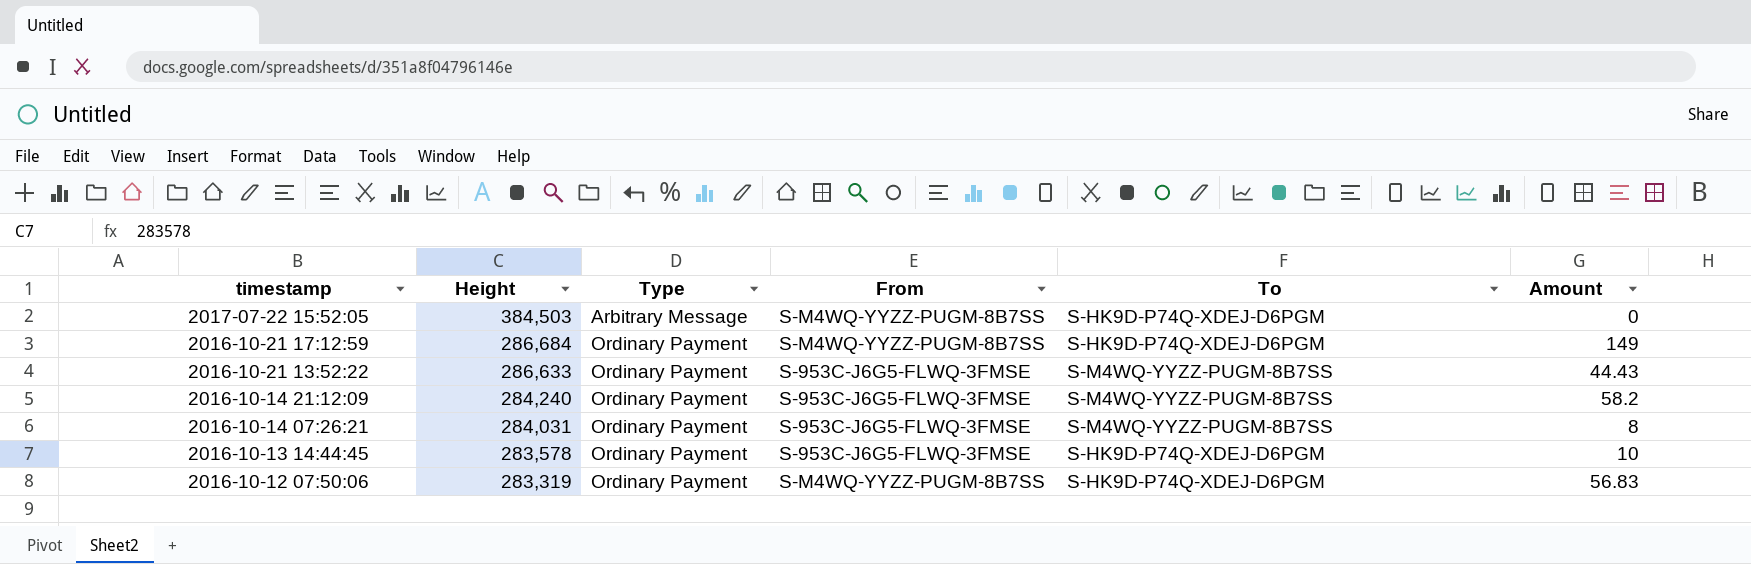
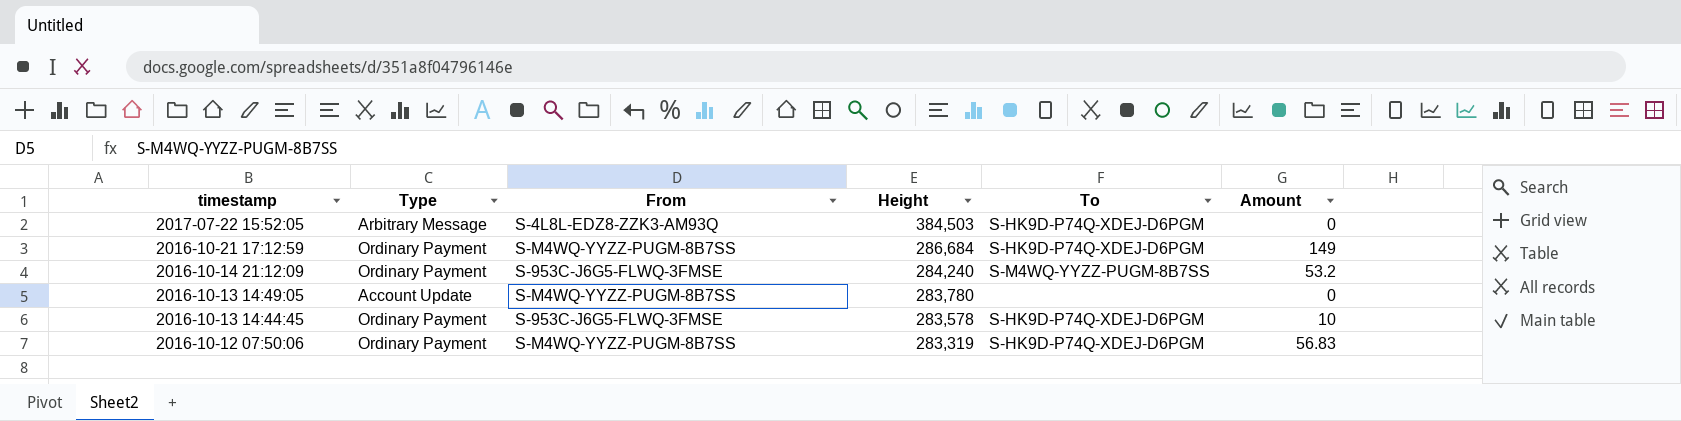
column Height | position: 2 -> 4
row 2016-10-21 13:52:22: 286,633 | Ordinary Payment | S-953C-J6G5-FLWQ-3FMSE | S-M4WQ-YYZZ-PUGM-8B7SS | 44.43 -> none
row 2016-10-14 07:26:21: 284,031 | Ordinary Payment | S-953C-J6G5-FLWQ-3FMSE | S-M4WQ-YYZZ-PUGM-8B7SS | 8 -> none
2017-07-22 15:52:05 | From: S-M4WQ-YYZZ-PUGM-8B7SS -> S-4L8L-EDZ8-ZZK3-AM93Q
2016-10-14 21:12:09 | Amount: 58.2 -> 53.2
row 2016-10-13 14:49:05: none -> Account Update | S-M4WQ-YYZZ-PUGM-8B7SS | 283,780 | none | 0

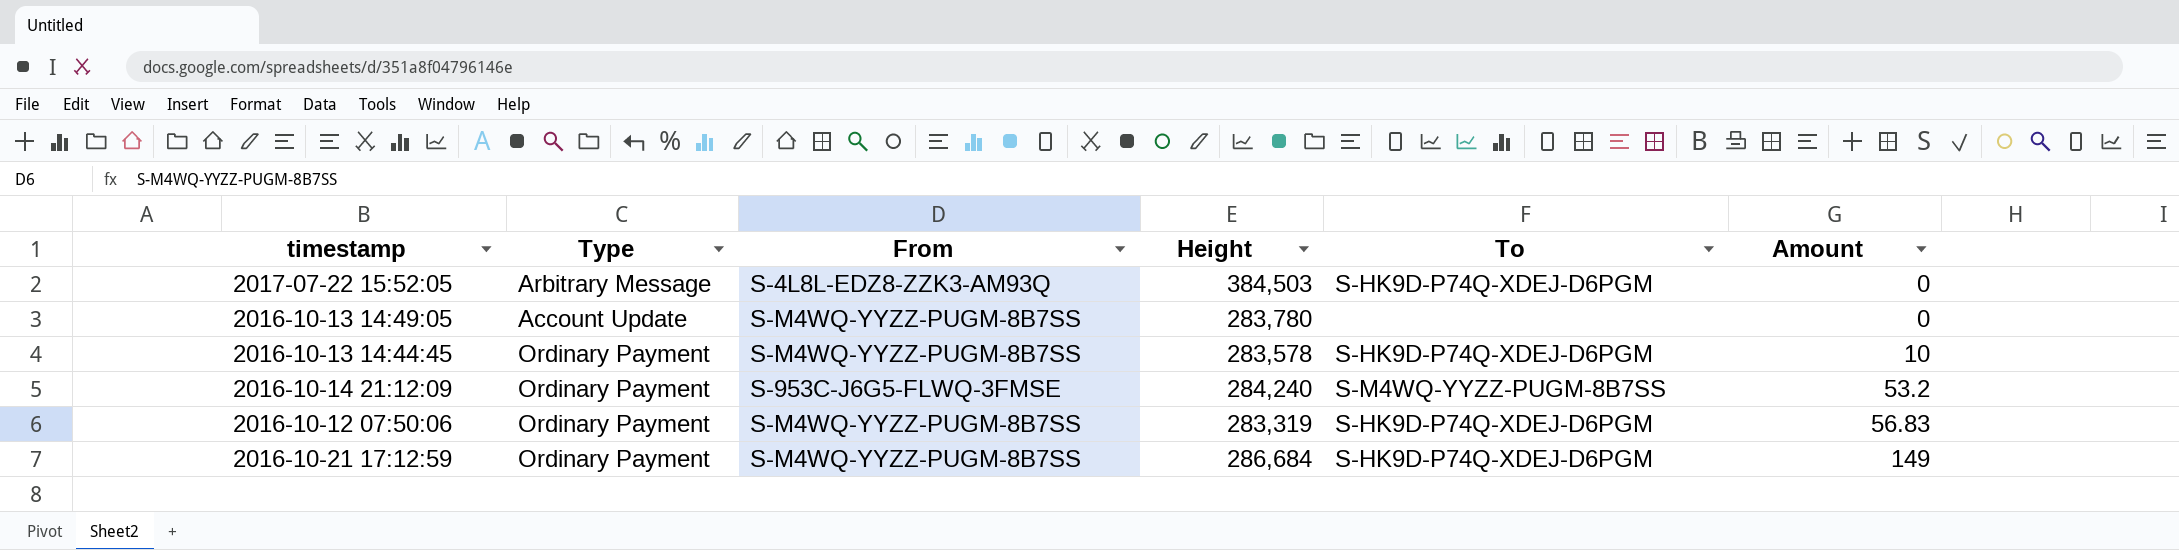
row order: timestamp descending -> Amount ascending
2016-10-13 14:44:45 | From: S-953C-J6G5-FLWQ-3FMSE -> S-M4WQ-YYZZ-PUGM-8B7SS

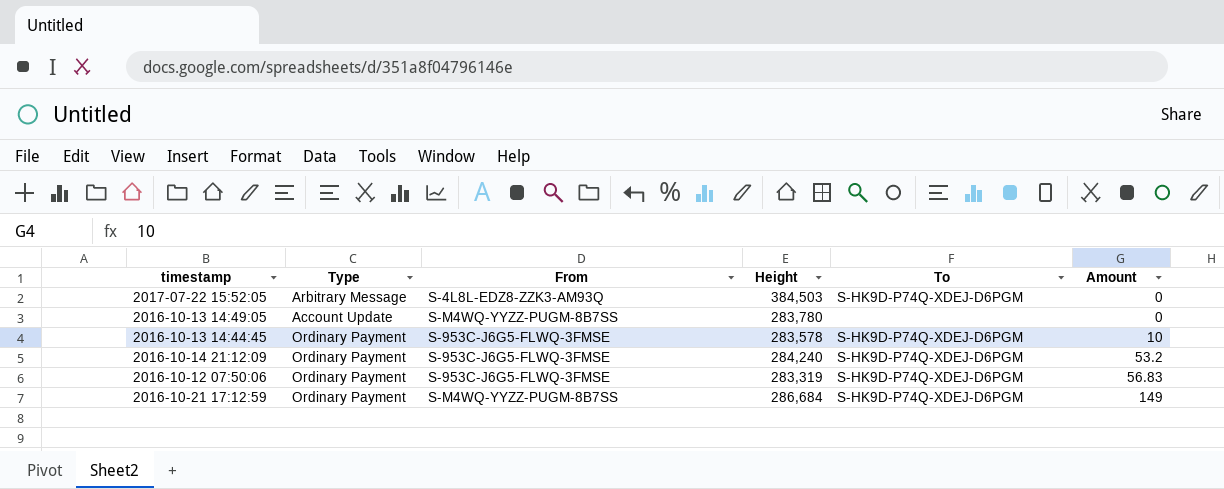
2016-10-13 14:44:45 | From: S-M4WQ-YYZZ-PUGM-8B7SS -> S-953C-J6G5-FLWQ-3FMSE
2016-10-14 21:12:09 | To: S-M4WQ-YYZZ-PUGM-8B7SS -> S-HK9D-P74Q-XDEJ-D6PGM
2016-10-12 07:50:06 | From: S-M4WQ-YYZZ-PUGM-8B7SS -> S-953C-J6G5-FLWQ-3FMSE

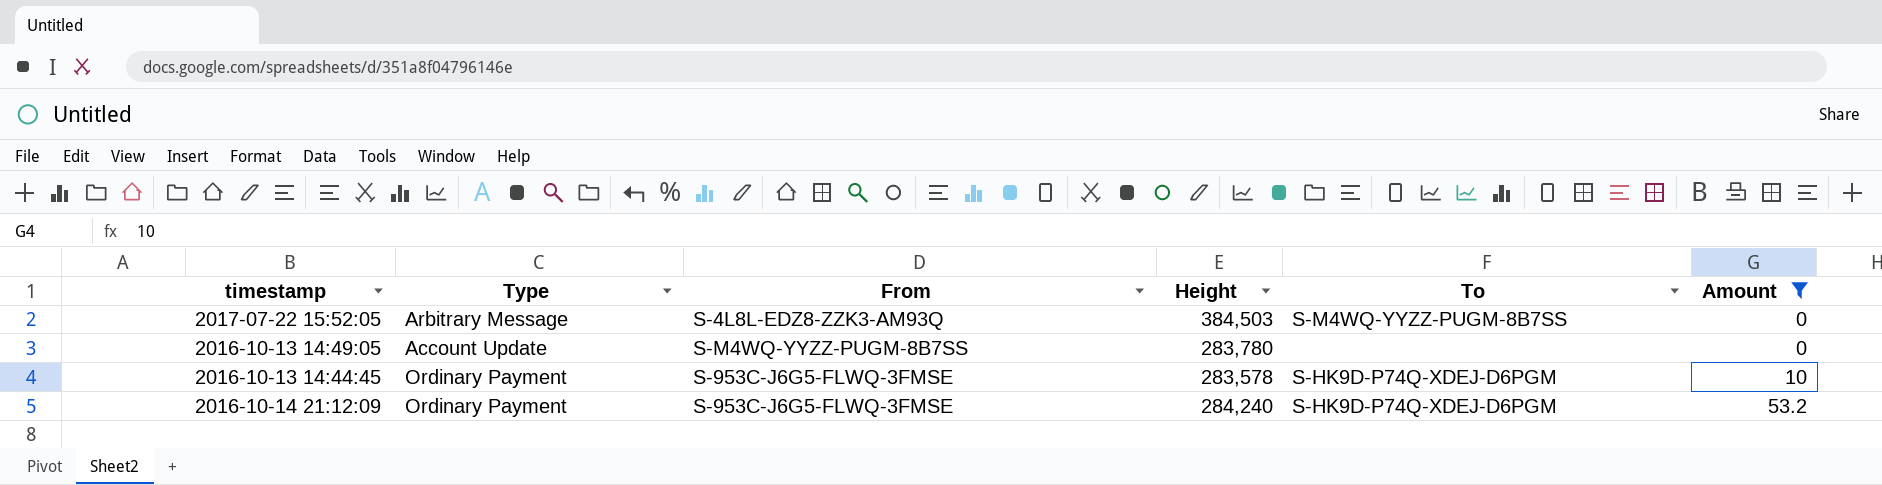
filter: none -> Amount <= 53.2
2017-07-22 15:52:05 | To: S-HK9D-P74Q-XDEJ-D6PGM -> S-M4WQ-YYZZ-PUGM-8B7SS

